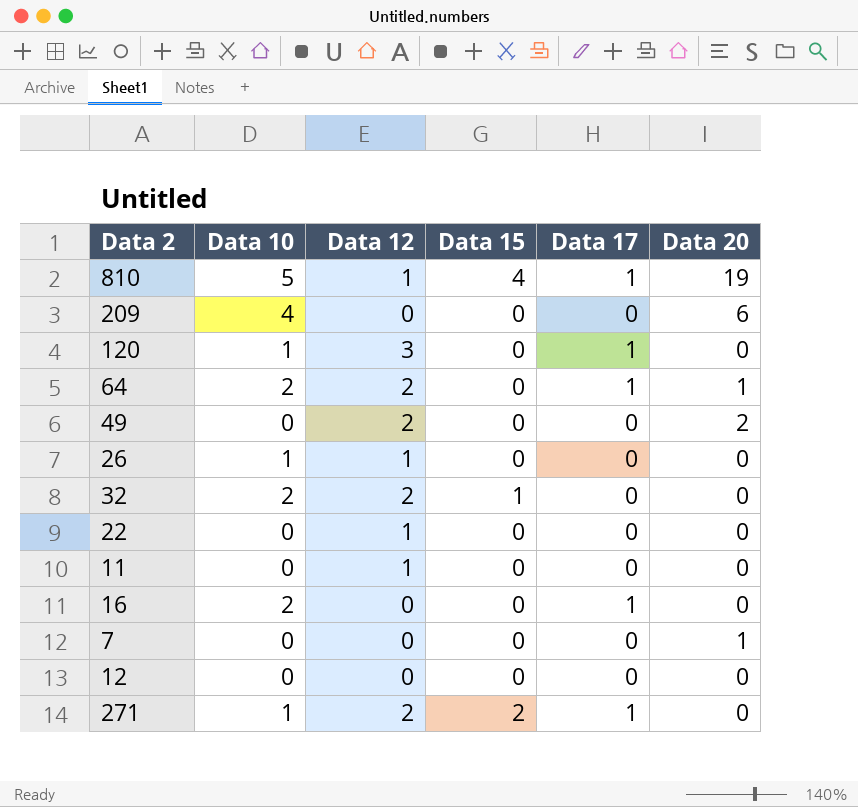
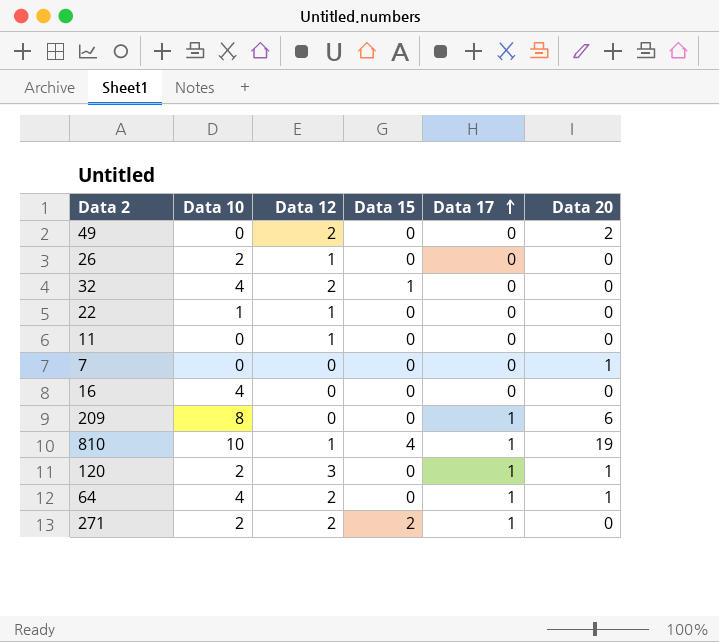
row order: none -> Data 17 ascending
row 12: 0 | 0 | 0 | 0 | 0 -> none
26 | Data 10: 1 -> 2
32 | Data 10: 2 -> 4
22 | Data 10: 0 -> 1
16 | Data 10: 2 -> 4
16 | Data 17: 1 -> 0
209 | Data 10: 4 -> 8
209 | Data 17: 0 -> 1
810 | Data 10: 5 -> 10
120 | Data 10: 1 -> 2
120 | Data 20: 0 -> 1
64 | Data 10: 2 -> 4
271 | Data 10: 1 -> 2

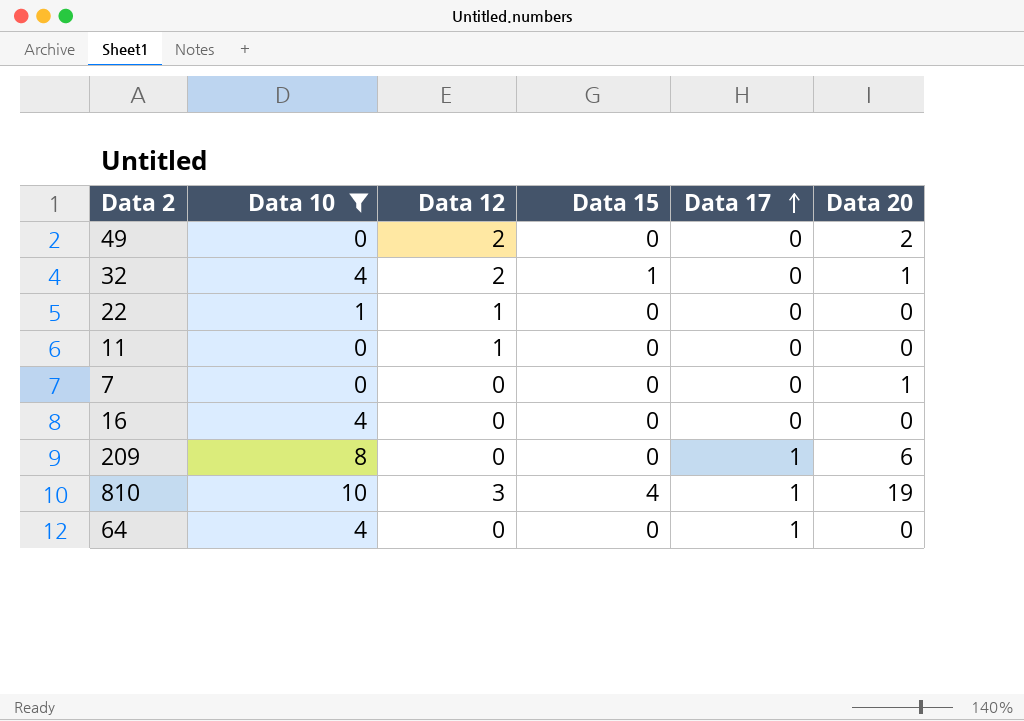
filter: none -> Data 10 != 2
32 | Data 20: 0 -> 1
810 | Data 12: 1 -> 3
64 | Data 12: 2 -> 0
64 | Data 20: 1 -> 0

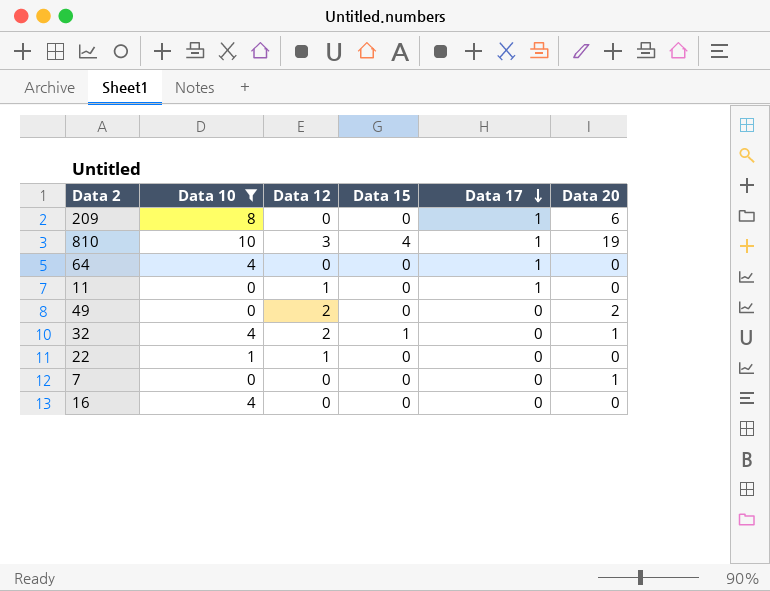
row order: Data 17 ascending -> Data 17 descending
11 | Data 17: 0 -> 1

